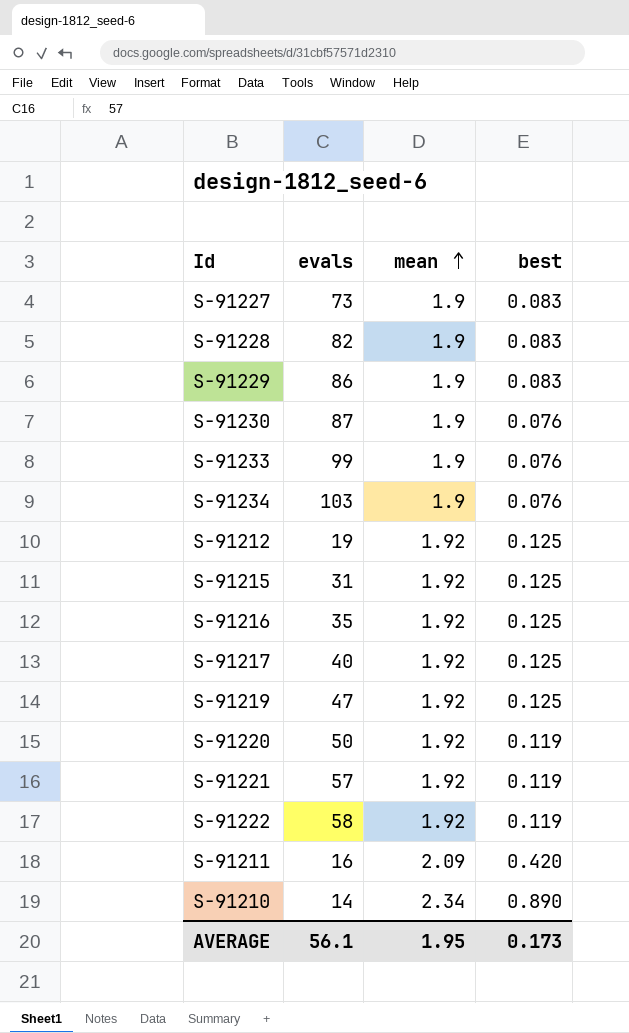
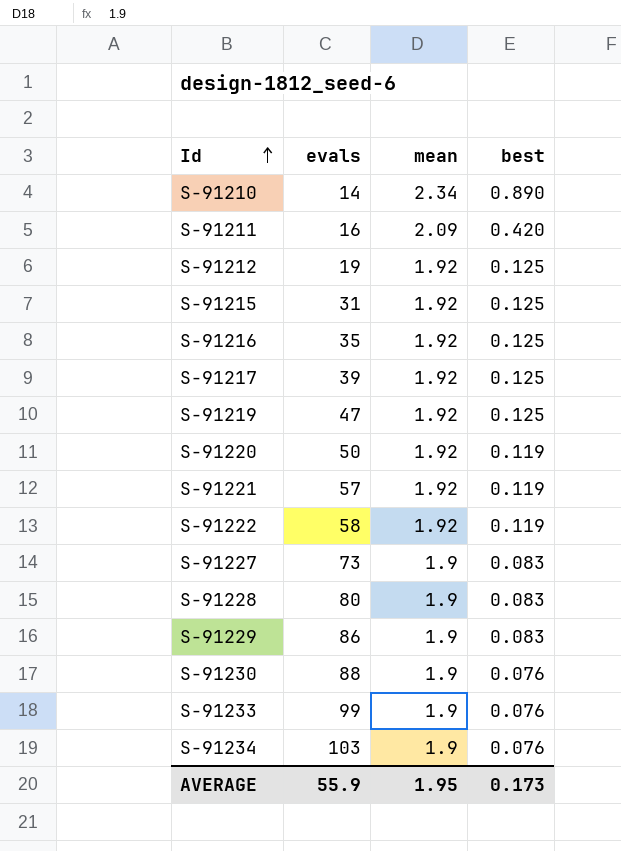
row order: mean ascending -> Id ascending
S-91217 | evals: 40 -> 39
S-91228 | evals: 82 -> 80
S-91230 | evals: 87 -> 88
AVERAGE | evals: 56.1 -> 55.9

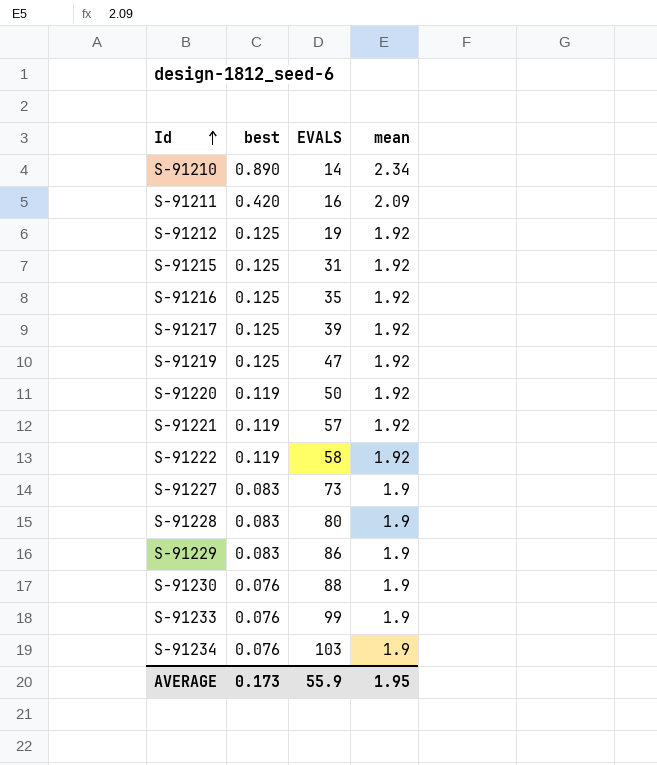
column best | position: 4 -> 2
column name: evals -> EVALS

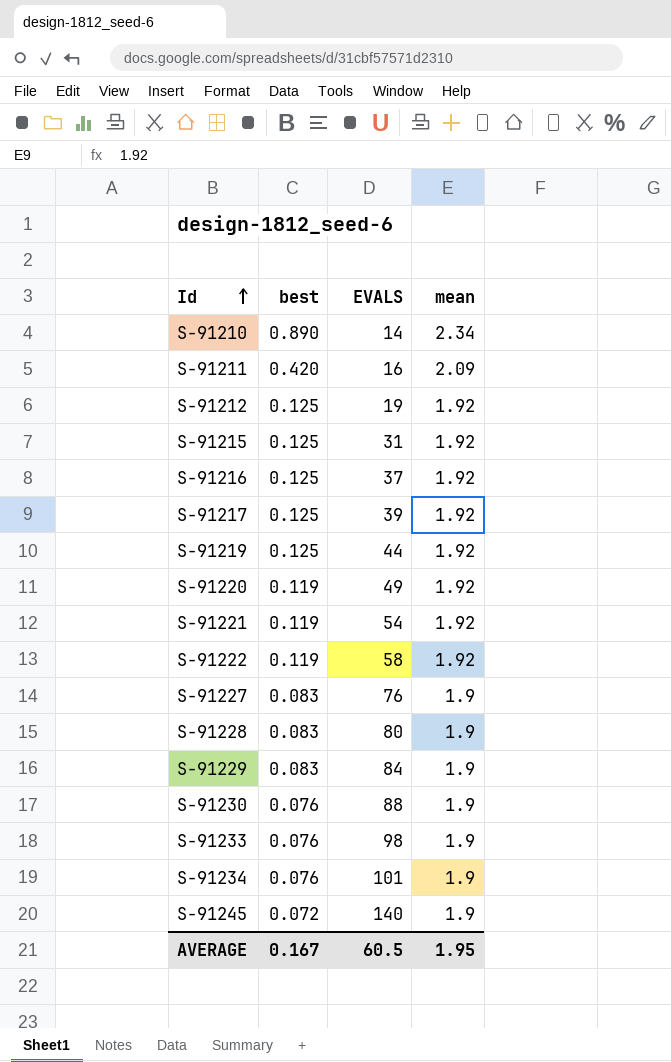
S-91216 | EVALS: 35 -> 37
S-91219 | EVALS: 47 -> 44
S-91220 | EVALS: 50 -> 49
S-91221 | EVALS: 57 -> 54
S-91227 | EVALS: 73 -> 76
S-91229 | EVALS: 86 -> 84
S-91233 | EVALS: 99 -> 98
S-91234 | EVALS: 103 -> 101
row S-91245: none -> 0.072 | 140 | 1.9
AVERAGE | best: 0.173 -> 0.167
AVERAGE | EVALS: 55.9 -> 60.5

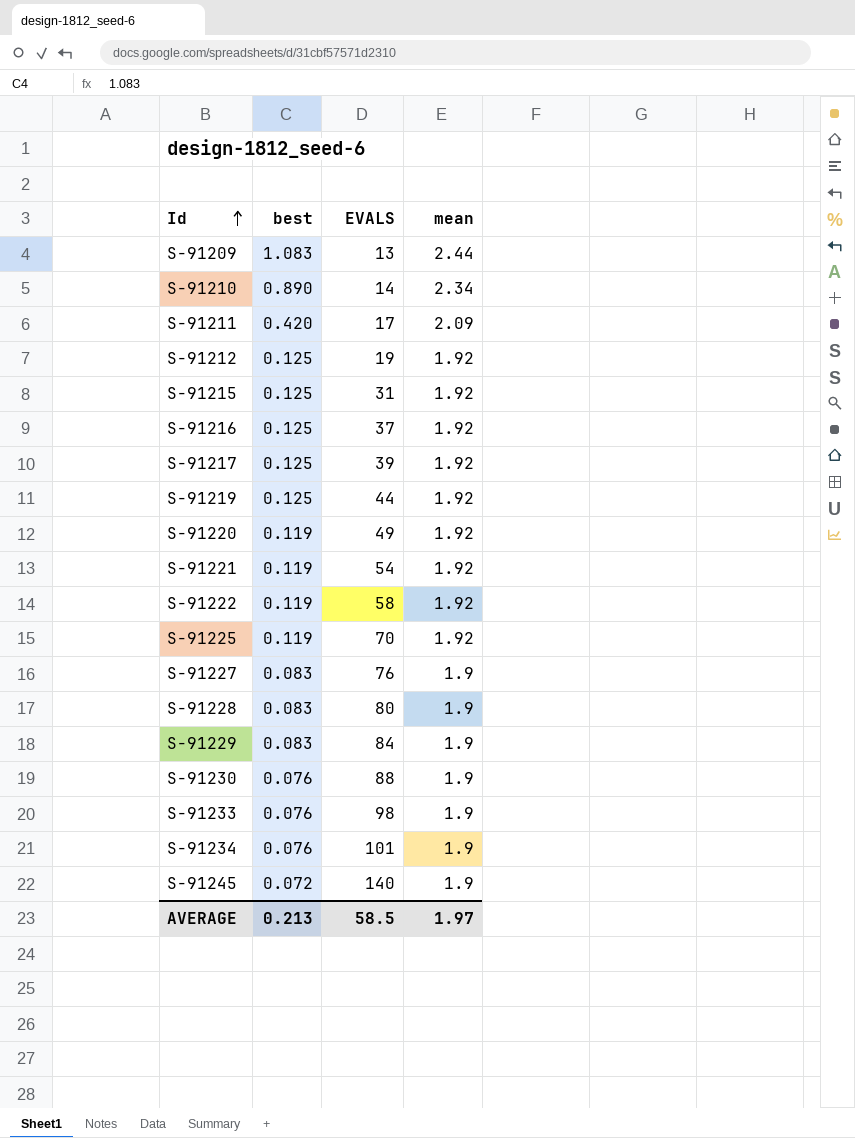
row S-91209: none -> 1.083 | 13 | 2.44
S-91211 | EVALS: 16 -> 17
row S-91225: none -> 0.119 | 70 | 1.92
AVERAGE | best: 0.167 -> 0.213
AVERAGE | EVALS: 60.5 -> 58.5
AVERAGE | mean: 1.95 -> 1.97

